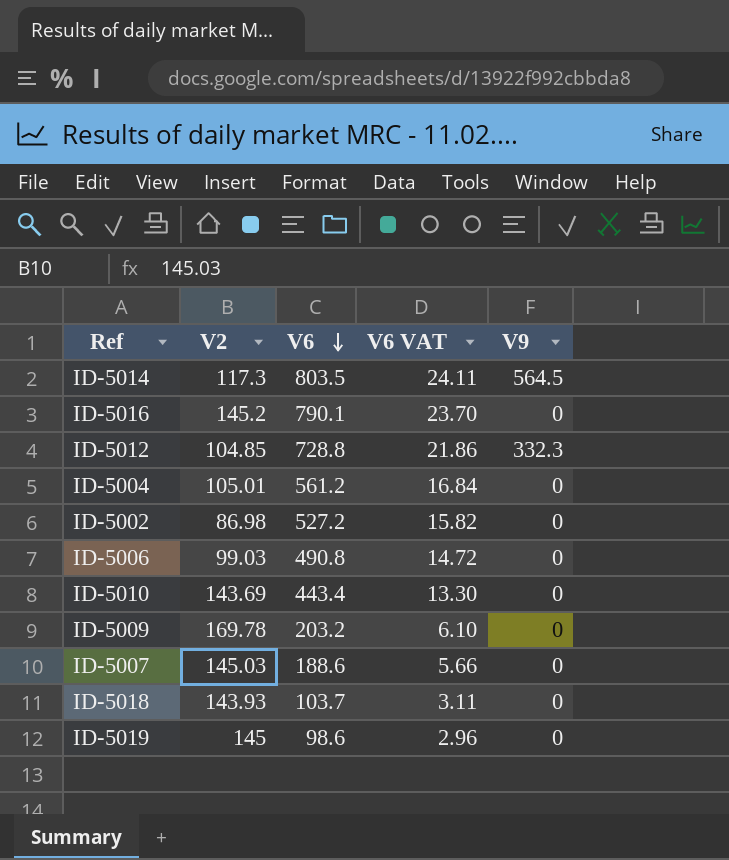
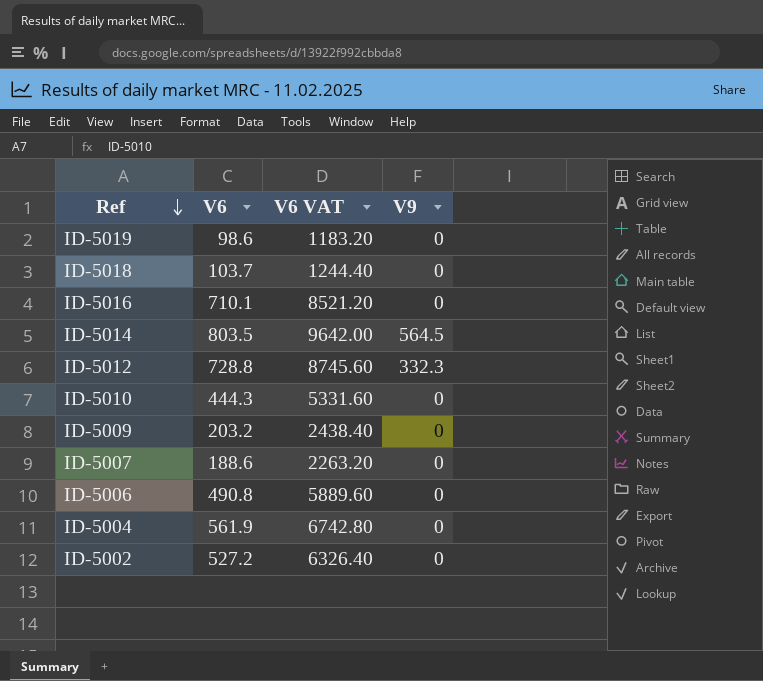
row order: V6 descending -> Ref descending
column V2 | position: 2 -> none
column V6 VAT | formula: [V6] * 0.03 -> [V6] * 12
ID-5016 | V6: 790.1 -> 710.1
ID-5010 | V6: 443.4 -> 444.3
ID-5004 | V6: 561.2 -> 561.9

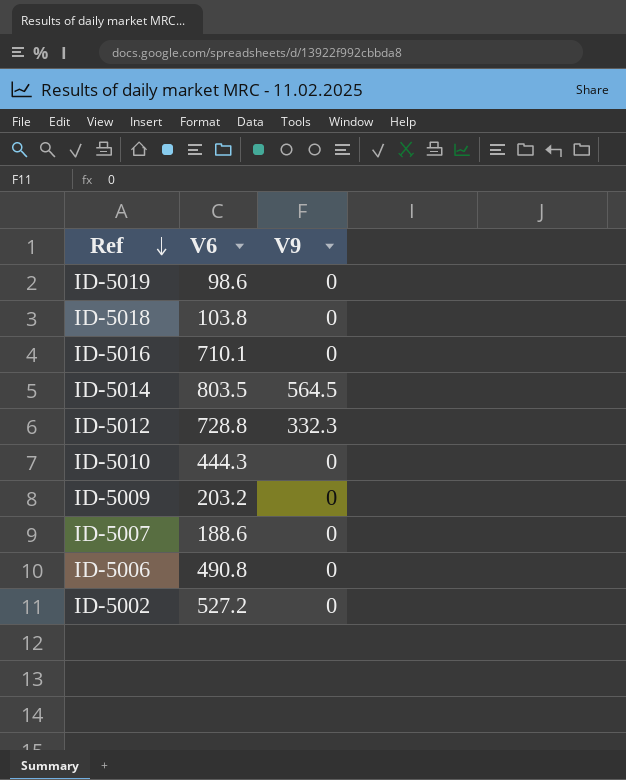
column V6 VAT | formula: [V6] * 12 -> none
row ID-5004: 561.9 | 6742.80 | 0 -> none
ID-5018 | V6: 103.7 -> 103.8

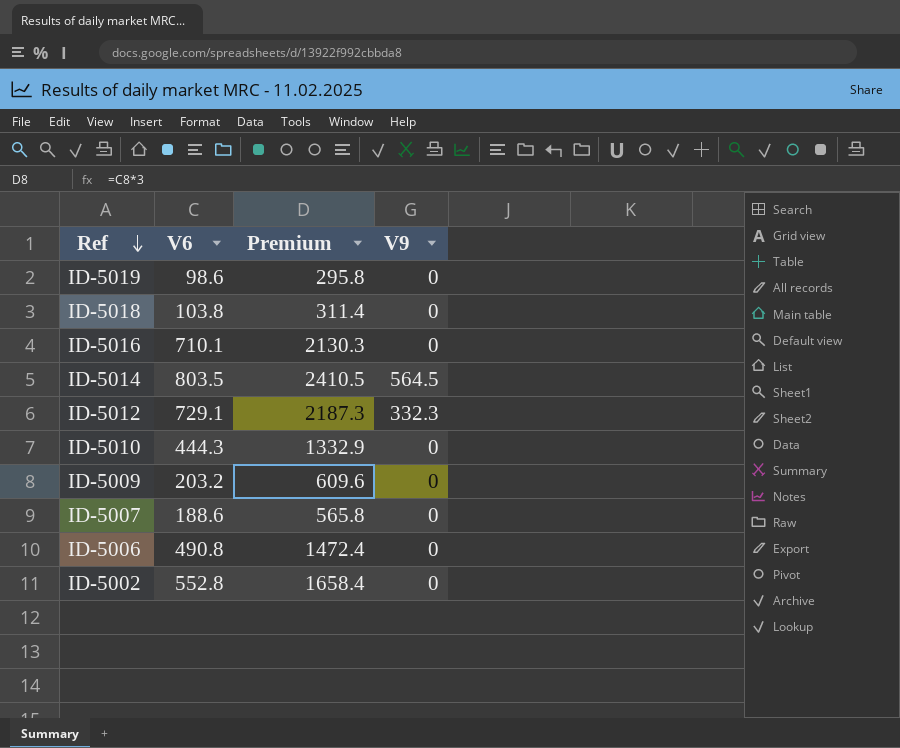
column Premium | formula: none -> [V6] * 3
ID-5012 | V6: 728.8 -> 729.1
ID-5002 | V6: 527.2 -> 552.8

